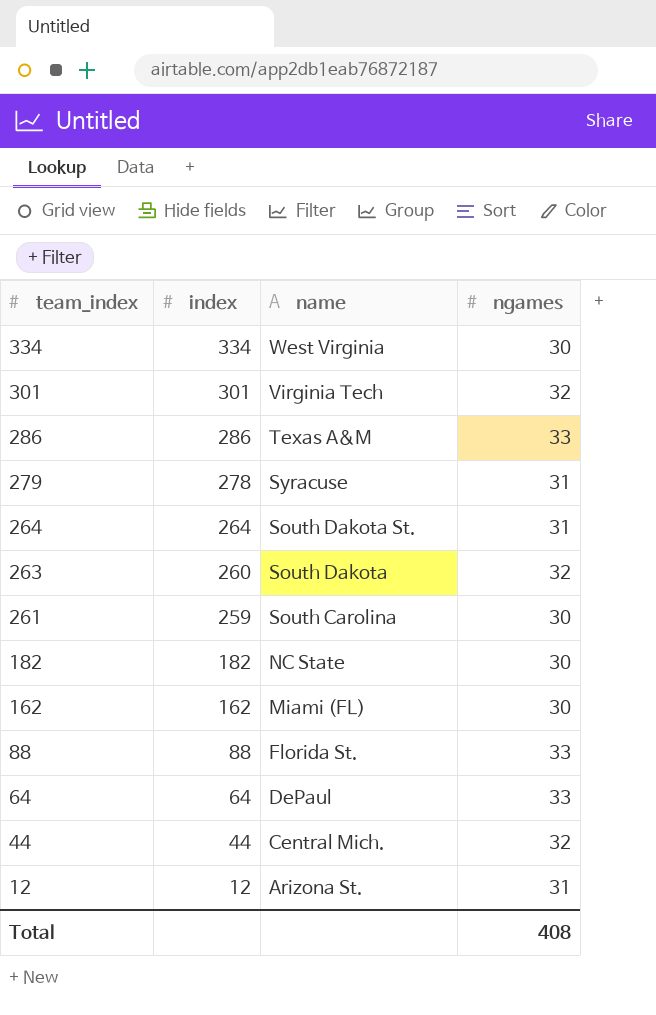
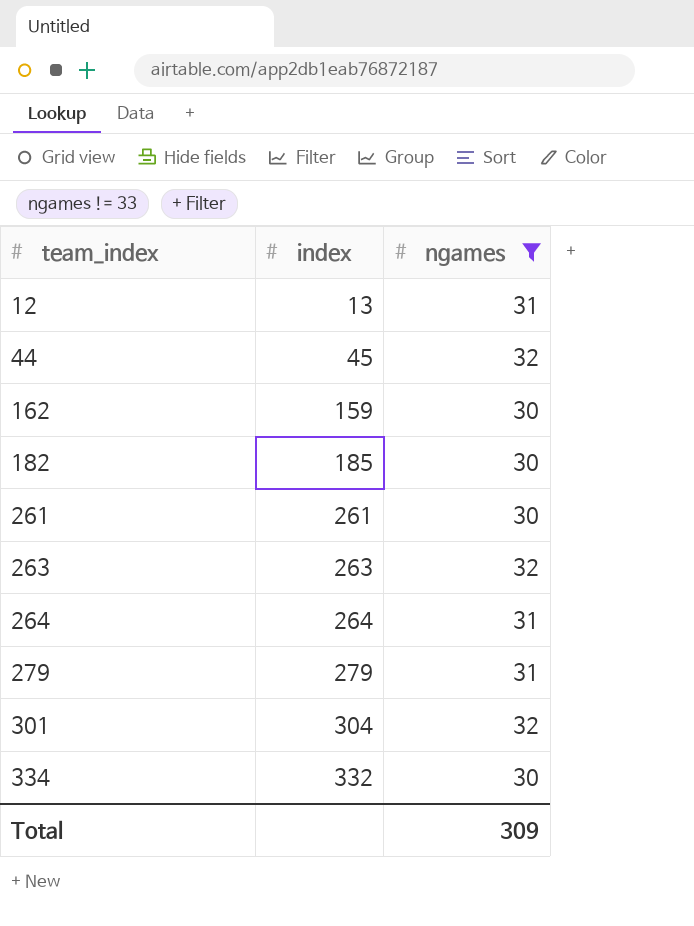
filter: none -> ngames != 33
row order: team_index descending -> team_index ascending
column name | position: 3 -> none
12 | index: 12 -> 13
44 | index: 44 -> 45
162 | index: 162 -> 159
182 | index: 182 -> 185
261 | index: 259 -> 261
263 | index: 260 -> 263
279 | index: 278 -> 279
301 | index: 301 -> 304
334 | index: 334 -> 332
Total | ngames: 408 -> 309

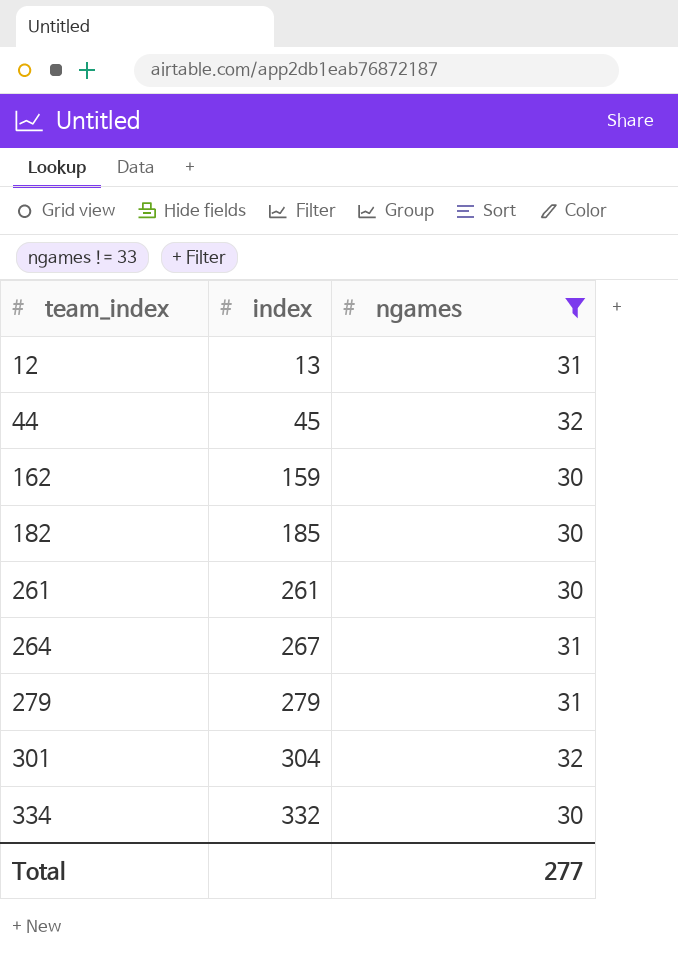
row 263: 263 | 32 -> none
264 | index: 264 -> 267
Total | ngames: 309 -> 277

